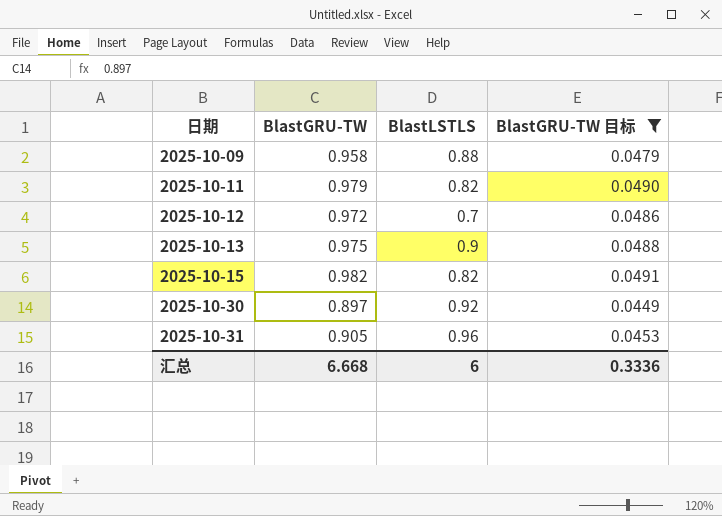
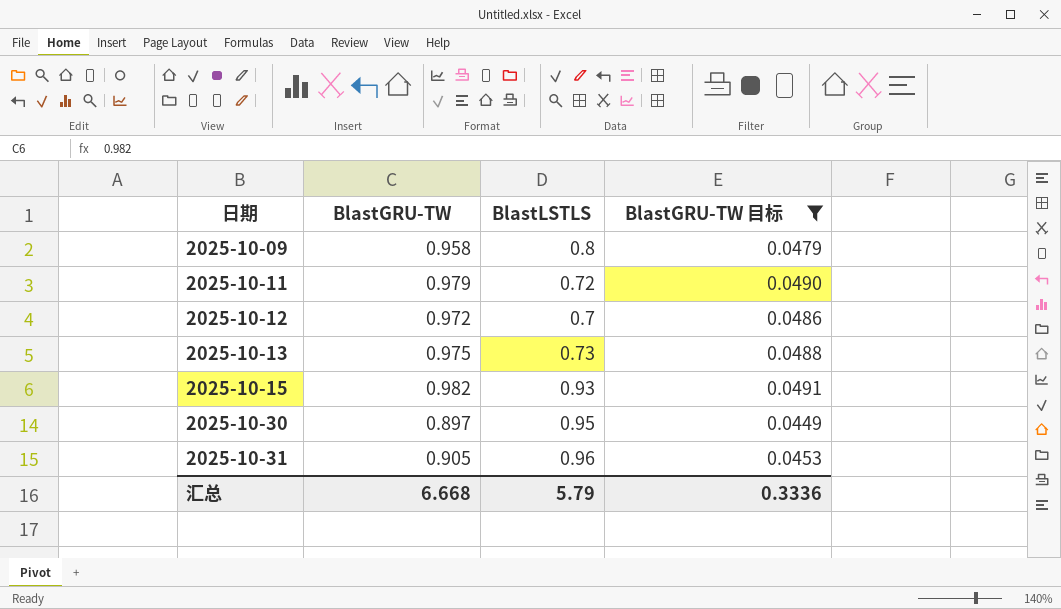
2025-10-09 | BlastLSTLS: 0.88 -> 0.8
2025-10-11 | BlastLSTLS: 0.82 -> 0.72
2025-10-13 | BlastLSTLS: 0.9 -> 0.73
2025-10-15 | BlastLSTLS: 0.82 -> 0.93
2025-10-30 | BlastLSTLS: 0.92 -> 0.95
汇总 | BlastLSTLS: 6 -> 5.79

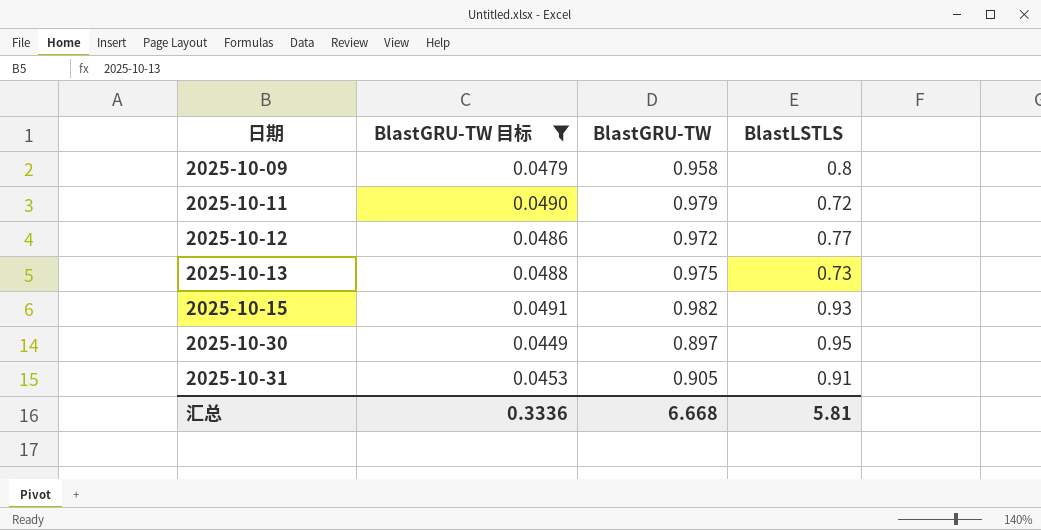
column BlastGRU-TW 目标 | position: 4 -> 2
2025-10-12 | BlastLSTLS: 0.7 -> 0.77
2025-10-31 | BlastLSTLS: 0.96 -> 0.91
汇总 | BlastLSTLS: 5.79 -> 5.81

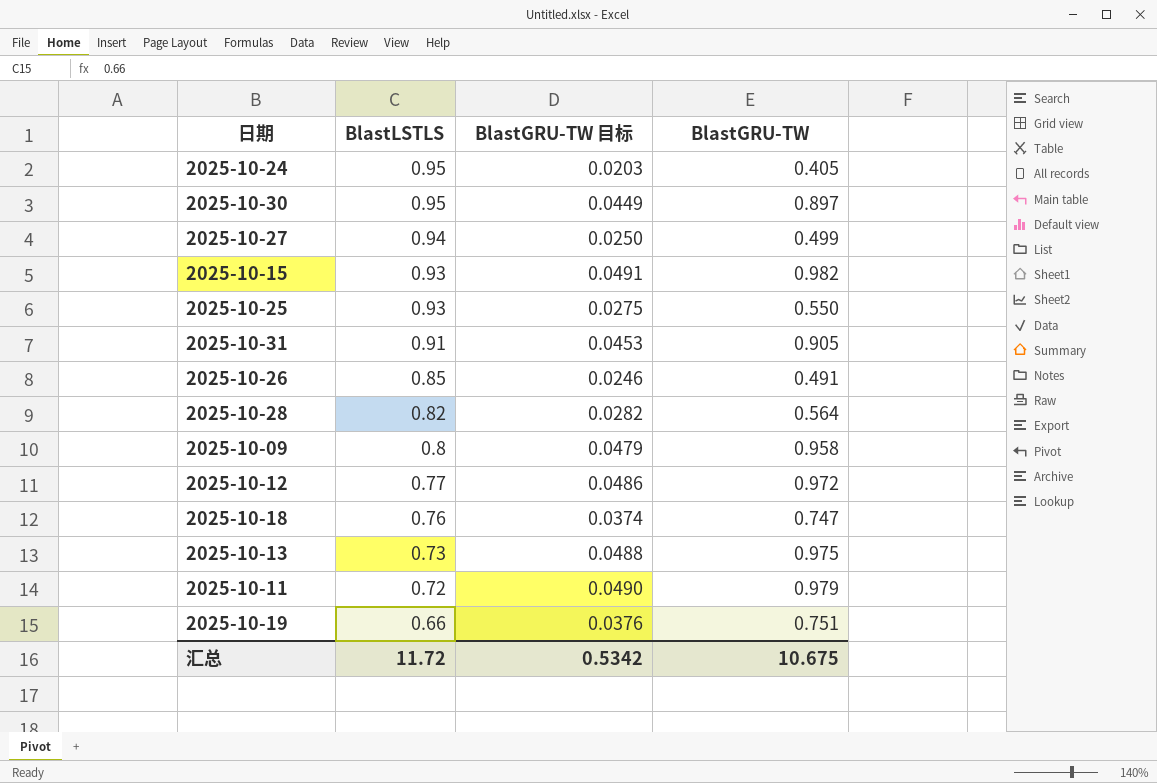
filter: BlastGRU-TW 目标 >= 0.0449 -> none
row order: 日期 ascending -> BlastLSTLS descending
column BlastLSTLS | position: 4 -> 2
汇总 | BlastLSTLS: 5.81 -> 11.72
汇总 | BlastGRU-TW 目标: 0.3336 -> 0.5342
汇总 | BlastGRU-TW: 6.668 -> 10.675

